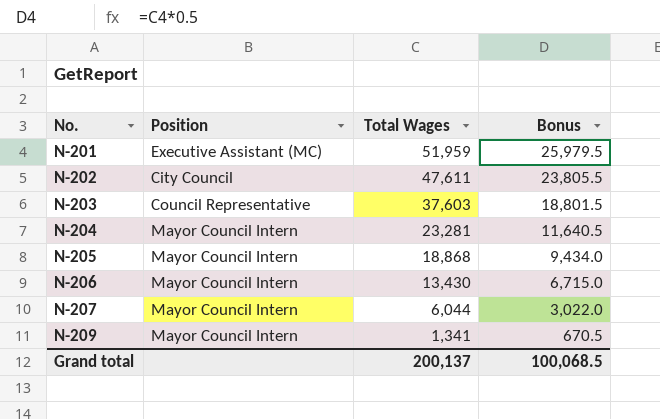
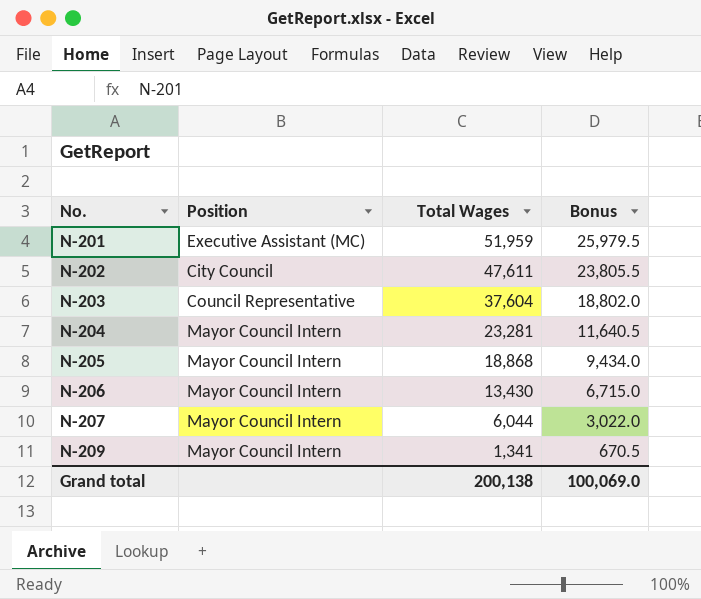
N-203 | Total Wages: 37,603 -> 37,604
N-203 | Bonus: 18,801.5 -> 18,802.0
Grand total | Total Wages: 200,137 -> 200,138
Grand total | Bonus: 100,068.5 -> 100,069.0

